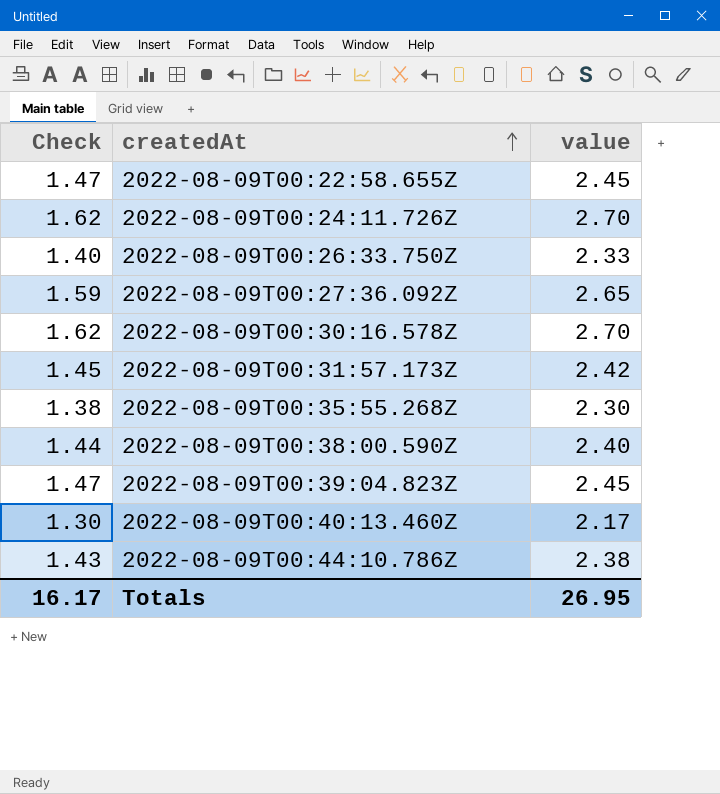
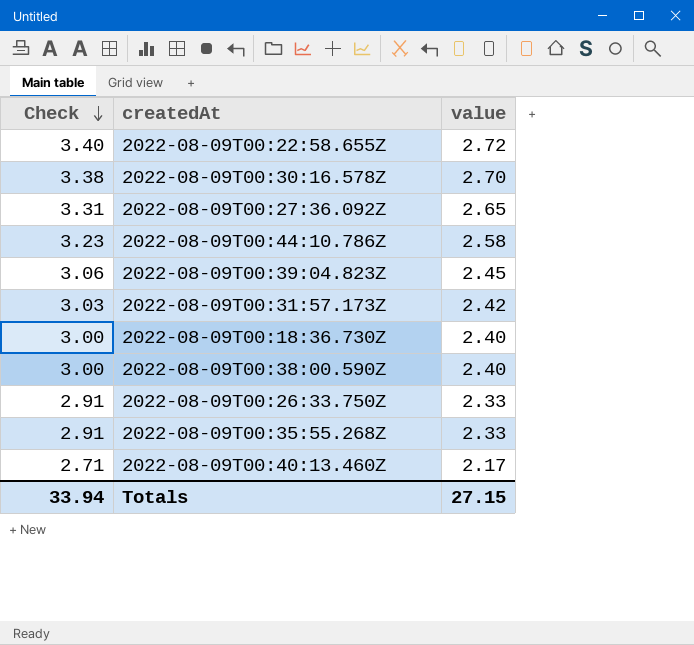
row order: createdAt ascending -> Check descending
column Check | formula: [value] * 0.6 -> [value] * 1.25
row 2022-08-09T00:24:11.726Z: 1.62 | 2.70 -> none
2022-08-09T00:22:58.655Z | value: 2.45 -> 2.72
2022-08-09T00:44:10.786Z | value: 2.38 -> 2.58
row 2022-08-09T00:18:36.730Z: none -> 3.00 | 2.40
2022-08-09T00:35:55.268Z | value: 2.30 -> 2.33
Totals | Check: 16.17 -> 33.94
Totals | value: 26.95 -> 27.15

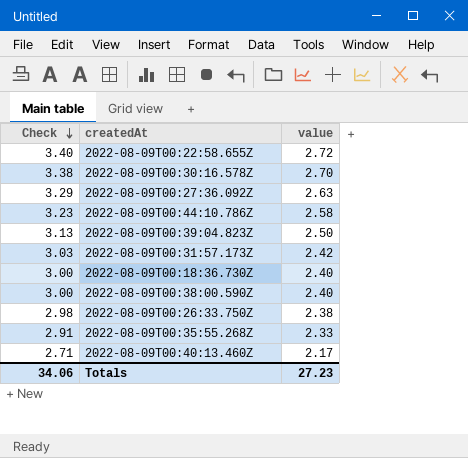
2022-08-09T00:27:36.092Z | Check: 3.31 -> 3.29
2022-08-09T00:27:36.092Z | value: 2.65 -> 2.63
2022-08-09T00:39:04.823Z | Check: 3.06 -> 3.13
2022-08-09T00:39:04.823Z | value: 2.45 -> 2.50
2022-08-09T00:26:33.750Z | Check: 2.91 -> 2.98
2022-08-09T00:26:33.750Z | value: 2.33 -> 2.38
Totals | Check: 33.94 -> 34.06
Totals | value: 27.15 -> 27.23

